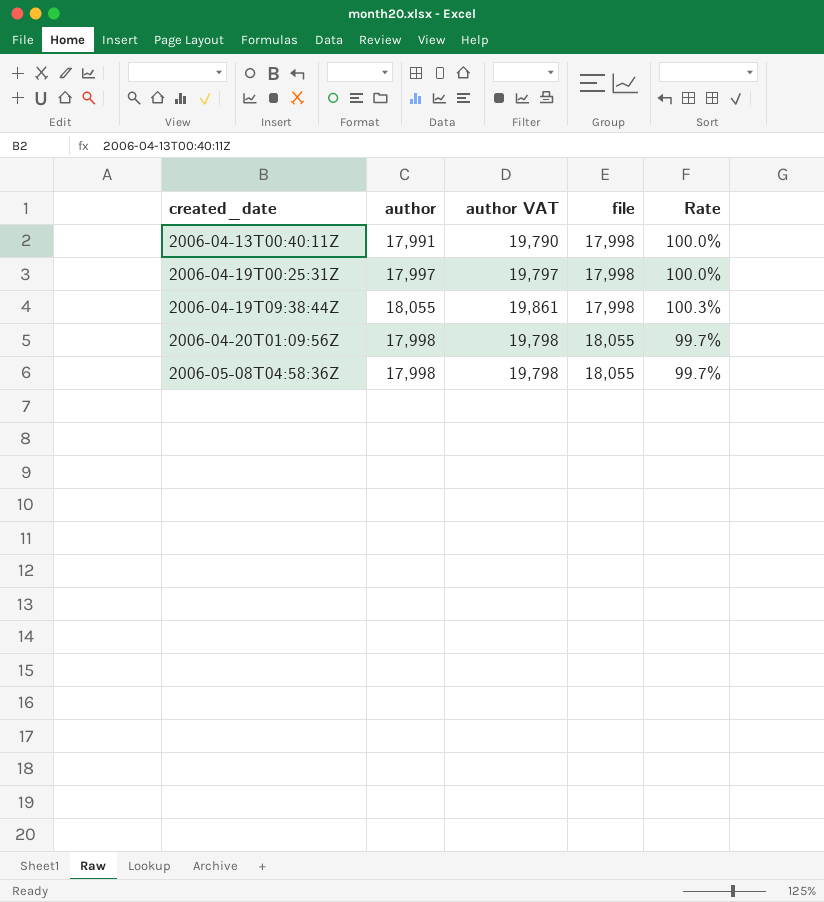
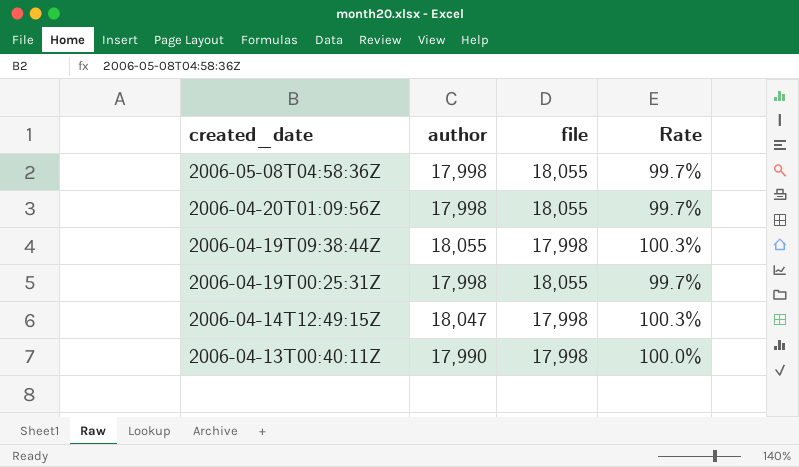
row order: created_date ascending -> created_date descending
column author VAT | formula: [author] * 1.1 -> none
2006-04-19T00:25:31Z | author: 17,997 -> 17,998
2006-04-19T00:25:31Z | file: 17,998 -> 18,055
2006-04-19T00:25:31Z | Rate: 100.0% -> 99.7%
row 2006-04-14T12:49:15Z: none -> 18,047 | 17,998 | 100.3%
2006-04-13T00:40:11Z | author: 17,991 -> 17,990

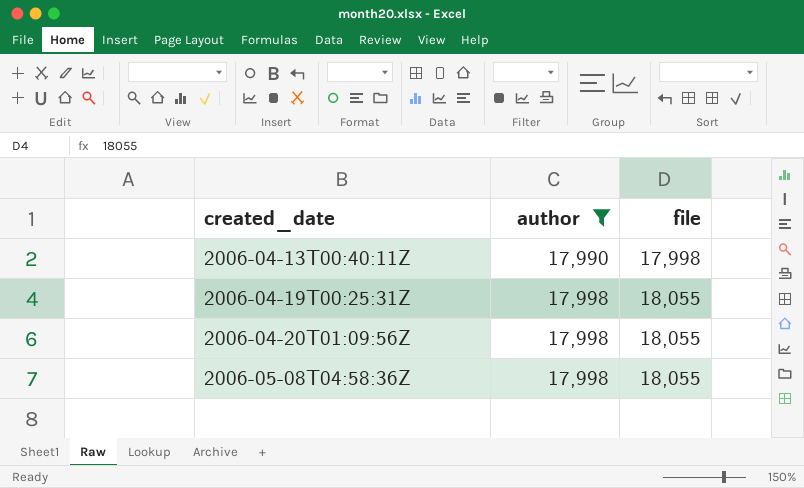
filter: none -> author <= 17,998
row order: created_date descending -> created_date ascending
column Rate | formula: [author] / [file] -> none

